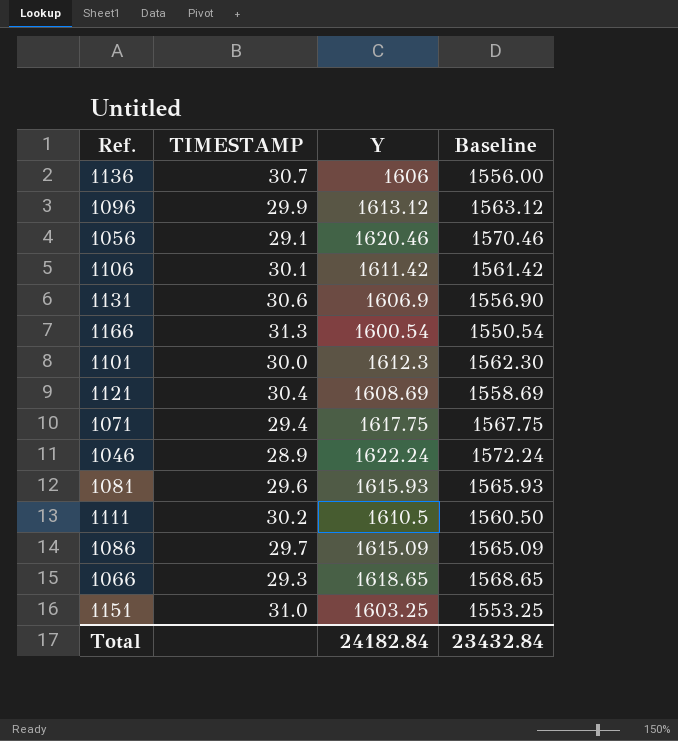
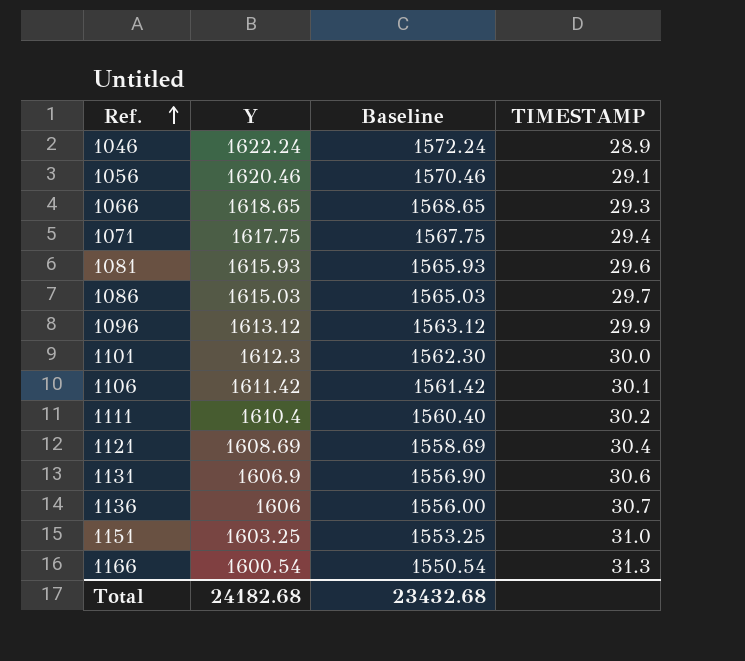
row order: none -> Ref. ascending
column TIMESTAMP | position: 2 -> 4
1086 | Y: 1615.09 -> 1615.03
1086 | Baseline: 1565.09 -> 1565.03
1111 | Y: 1610.5 -> 1610.4
1111 | Baseline: 1560.50 -> 1560.40
Total | Y: 24182.84 -> 24182.68
Total | Baseline: 23432.84 -> 23432.68

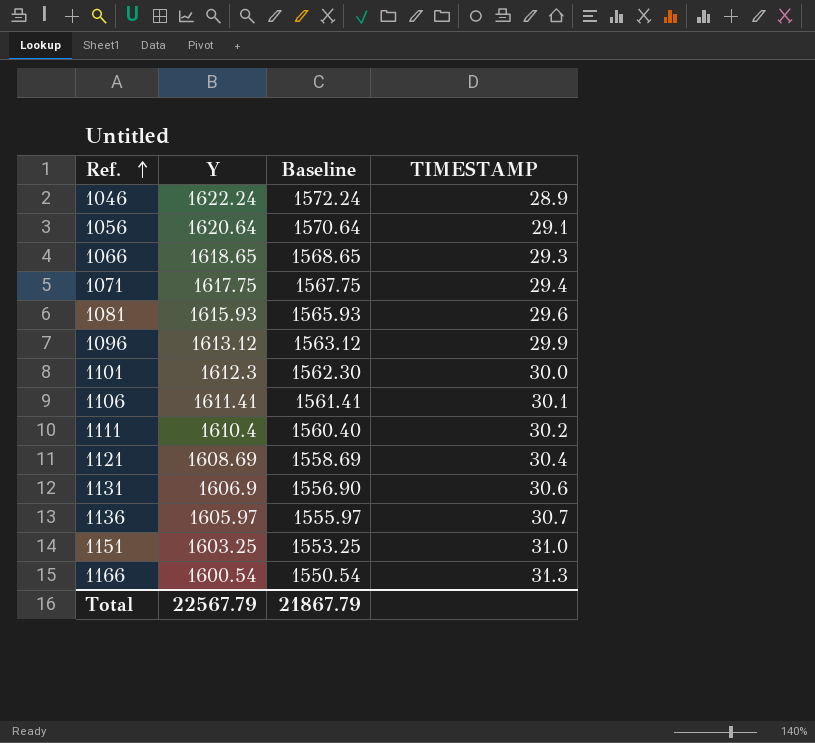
row 1086: 1615.03 | 1565.03 | 29.7 -> none
1056 | Y: 1620.46 -> 1620.64
1056 | Baseline: 1570.46 -> 1570.64
1106 | Y: 1611.42 -> 1611.41
1106 | Baseline: 1561.42 -> 1561.41
1136 | Y: 1606 -> 1605.97
1136 | Baseline: 1556.00 -> 1555.97
Total | Y: 24182.68 -> 22567.79
Total | Baseline: 23432.68 -> 21867.79

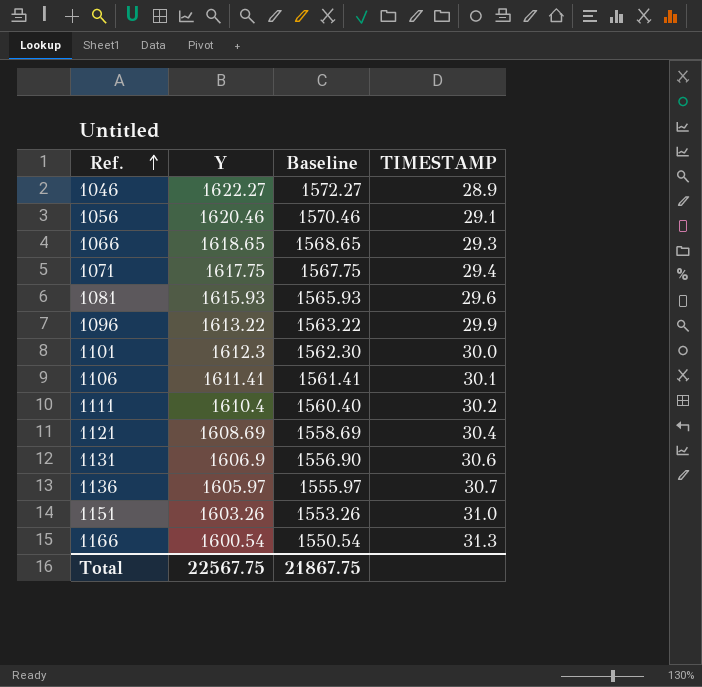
1046 | Y: 1622.24 -> 1622.27
1046 | Baseline: 1572.24 -> 1572.27
1056 | Y: 1620.64 -> 1620.46
1056 | Baseline: 1570.64 -> 1570.46
1096 | Y: 1613.12 -> 1613.22
1096 | Baseline: 1563.12 -> 1563.22
1151 | Y: 1603.25 -> 1603.26
1151 | Baseline: 1553.25 -> 1553.26
Total | Y: 22567.79 -> 22567.75
Total | Baseline: 21867.79 -> 21867.75

